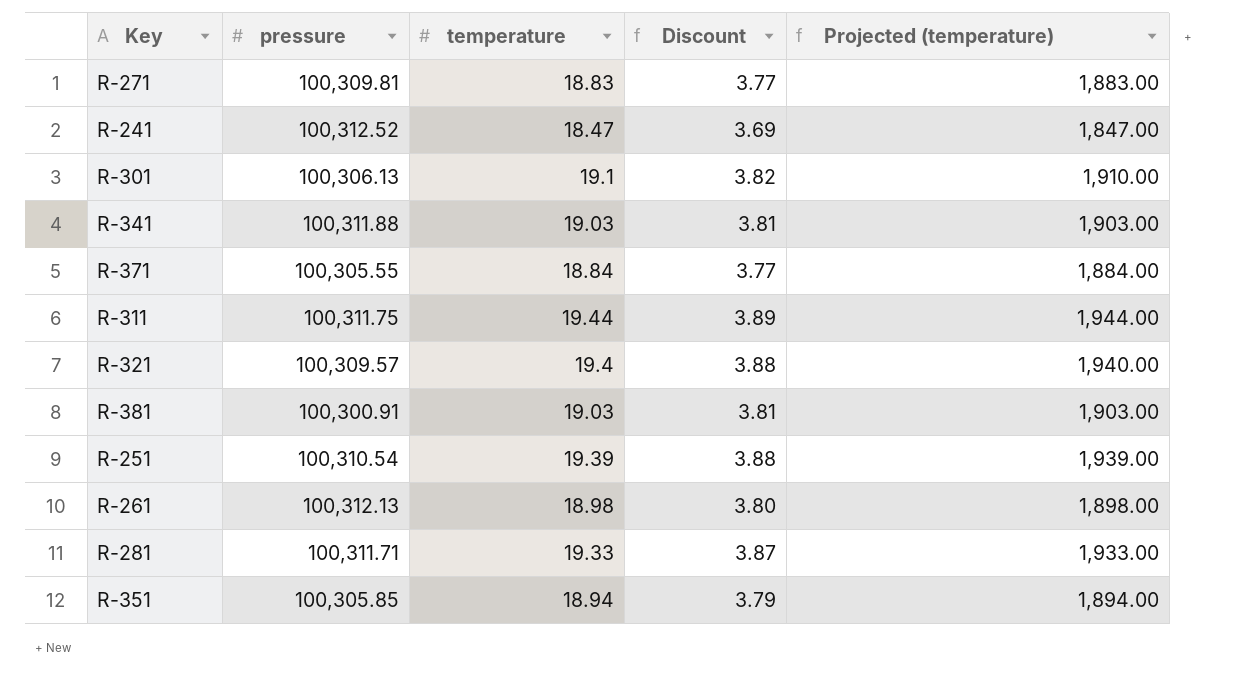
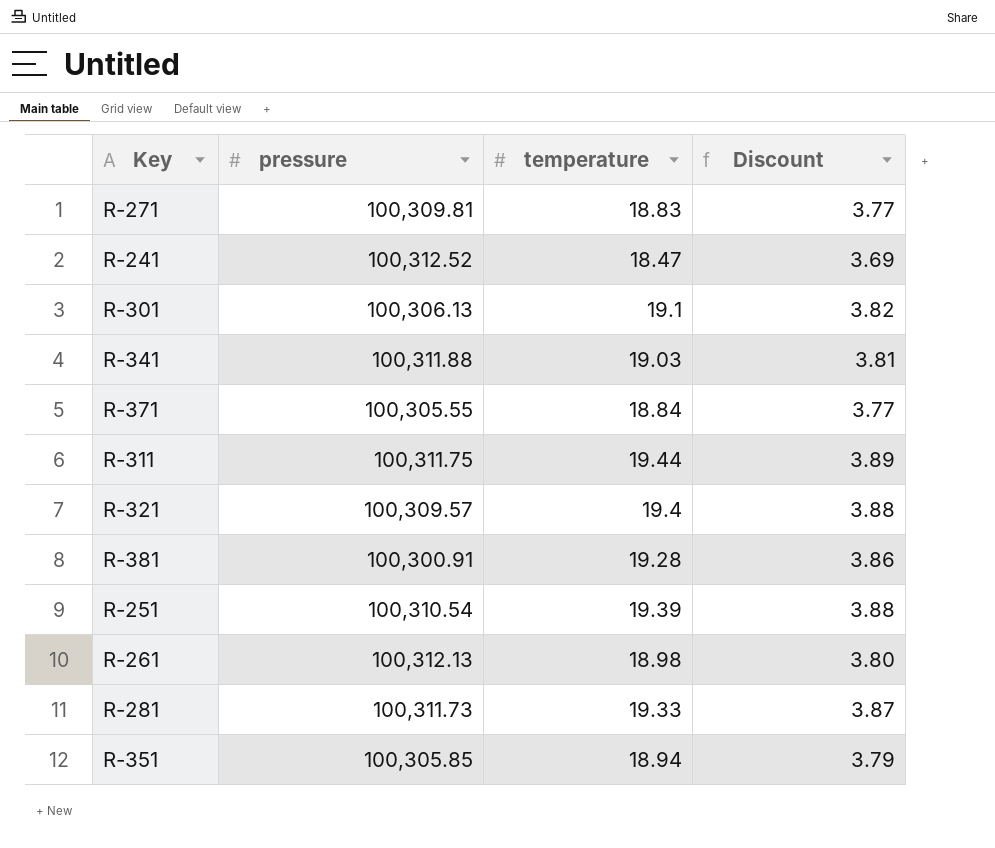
column Projected (temperature) | formula: [temperature] * 100 -> none
R-381 | temperature: 19.03 -> 19.28
R-381 | Discount: 3.81 -> 3.86
R-281 | pressure: 100,311.71 -> 100,311.73

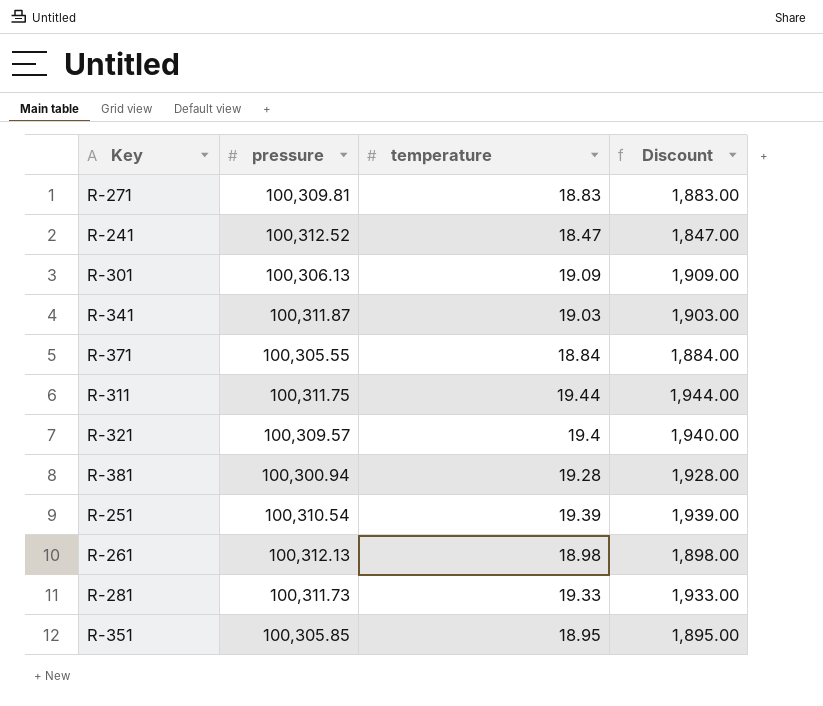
column Discount | formula: [temperature] * 0.2 -> [temperature] * 100
R-301 | temperature: 19.1 -> 19.09
R-341 | pressure: 100,311.88 -> 100,311.87
R-381 | pressure: 100,300.91 -> 100,300.94
R-351 | temperature: 18.94 -> 18.95

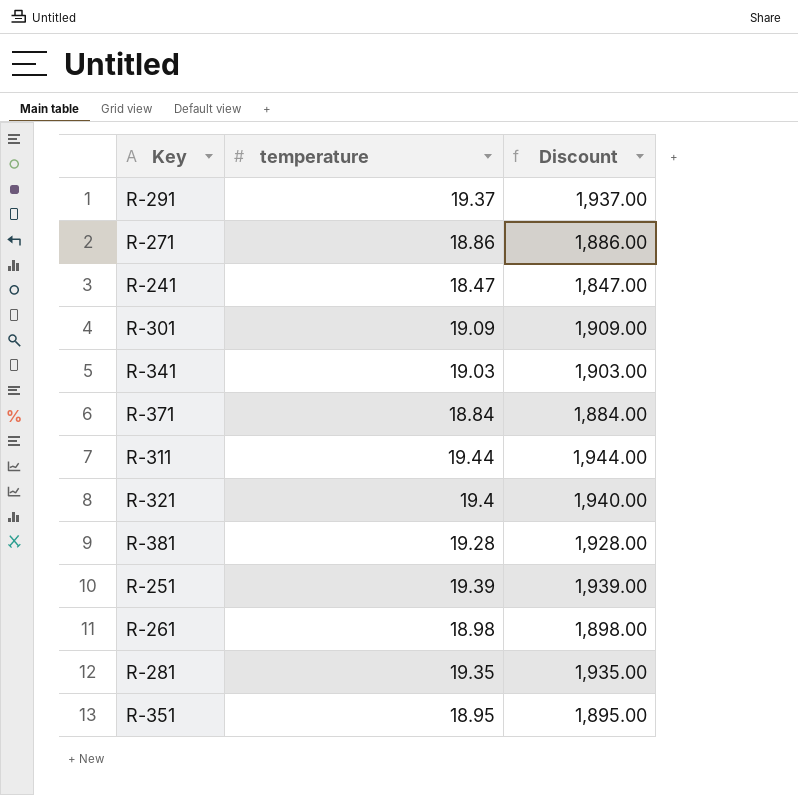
column pressure | position: 2 -> none
row R-291: none -> 19.37 | 1,937.00
R-271 | temperature: 18.83 -> 18.86
R-271 | Discount: 1,883.00 -> 1,886.00
R-281 | temperature: 19.33 -> 19.35
R-281 | Discount: 1,933.00 -> 1,935.00

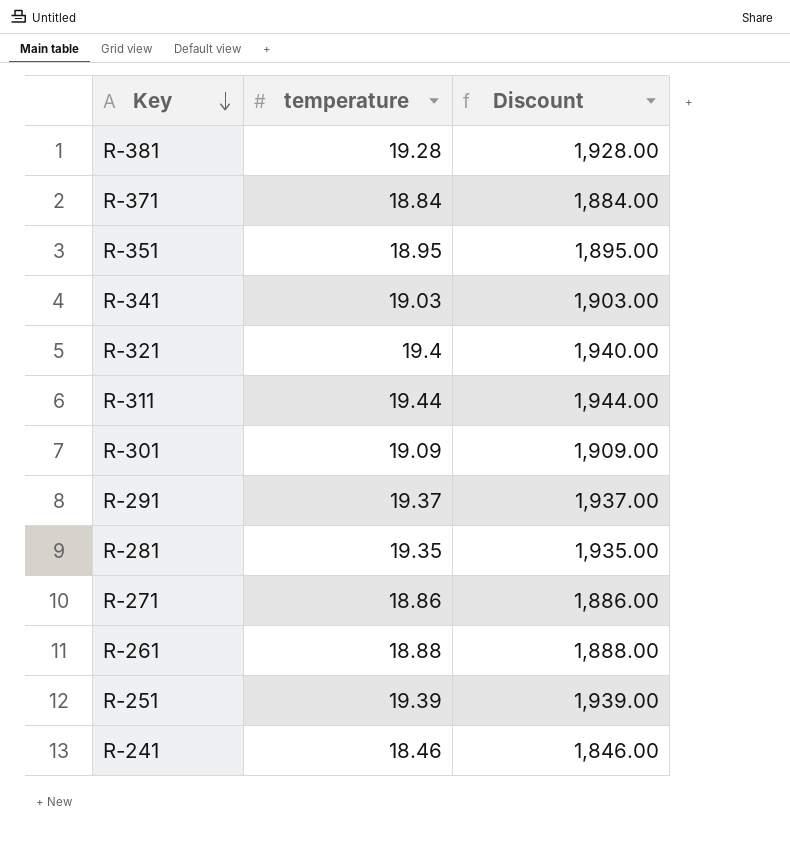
row order: none -> Key descending
R-261 | temperature: 18.98 -> 18.88
R-261 | Discount: 1,898.00 -> 1,888.00
R-241 | temperature: 18.47 -> 18.46
R-241 | Discount: 1,847.00 -> 1,846.00

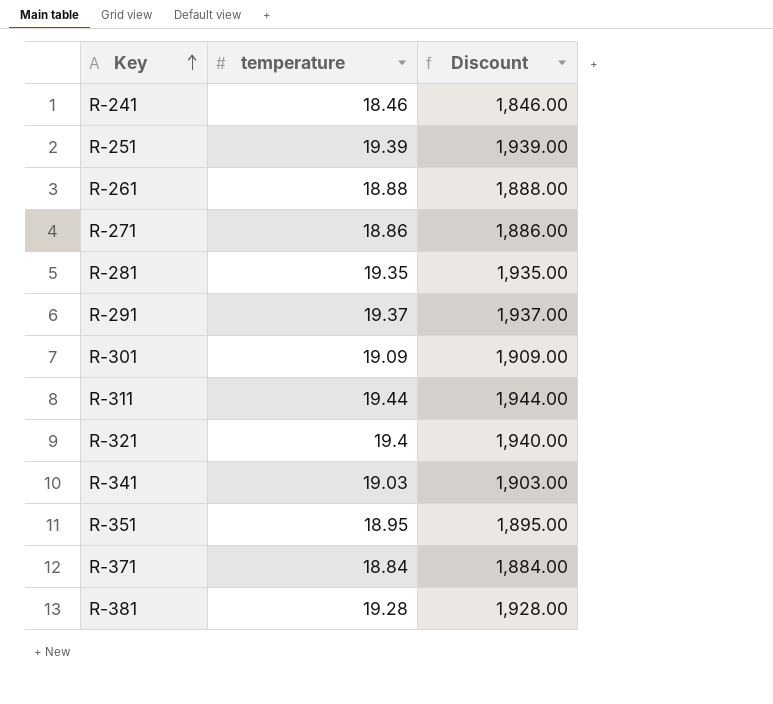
row order: Key descending -> Key ascending

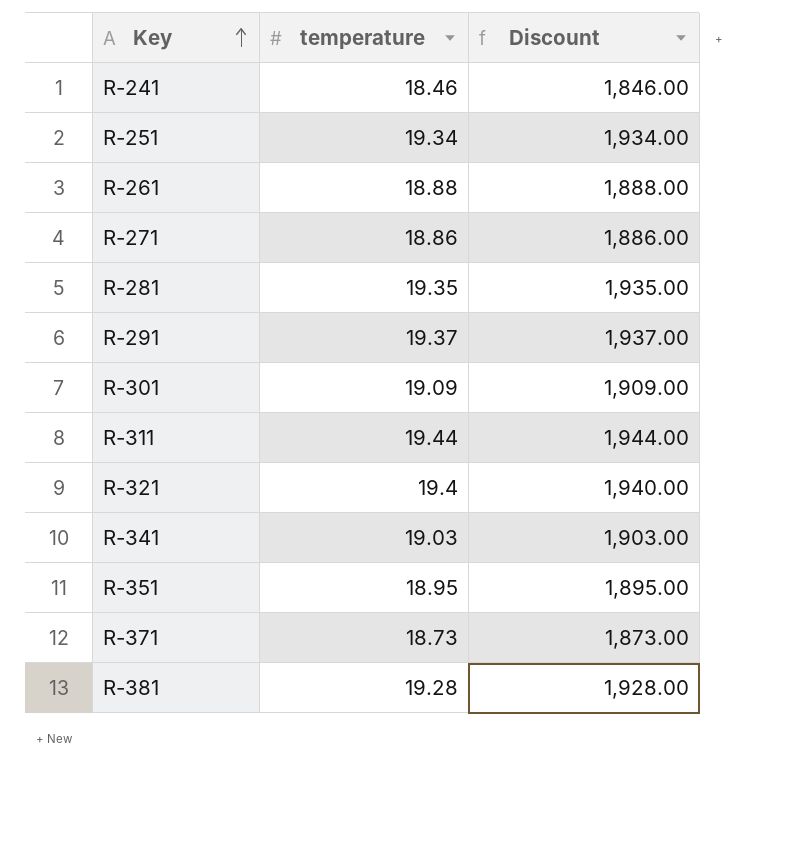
R-251 | temperature: 19.39 -> 19.34
R-251 | Discount: 1,939.00 -> 1,934.00
R-371 | temperature: 18.84 -> 18.73
R-371 | Discount: 1,884.00 -> 1,873.00

